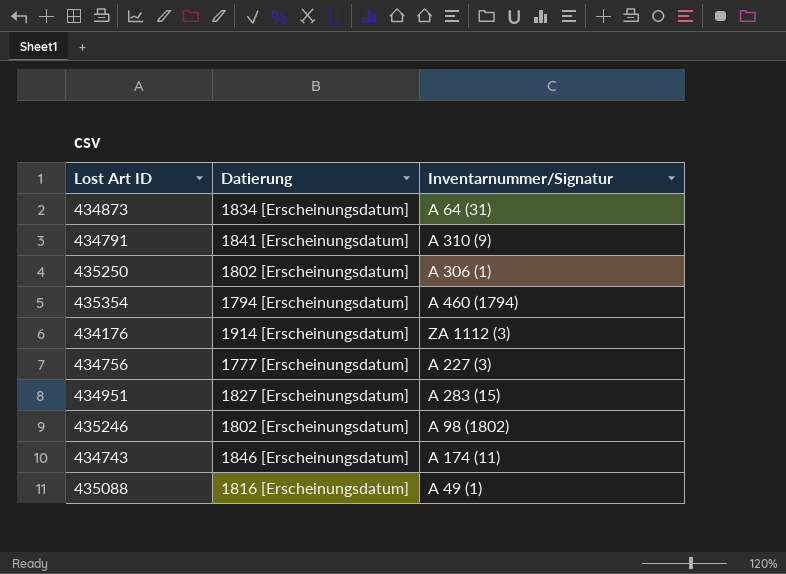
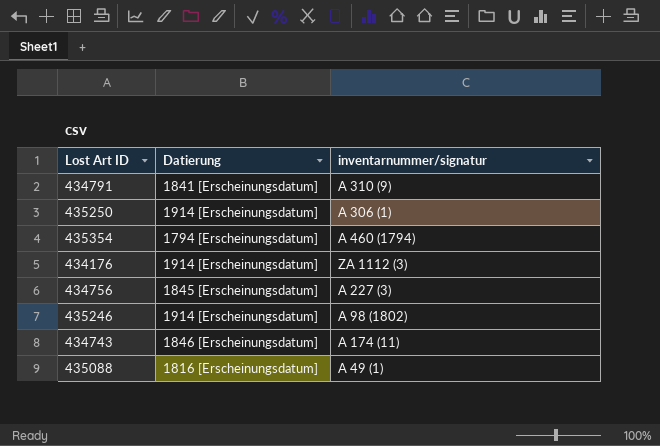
column name: Inventarnummer/Signatur -> inventarnummer/signatur
row 434873: 1834 [Erscheinungsdatum] | A 64 (31) -> none
row 434951: 1827 [Erscheinungsdatum] | A 283 (15) -> none
435250 | Datierung: 1802 [Erscheinungsdatum] -> 1914 [Erscheinungsdatum]
434756 | Datierung: 1777 [Erscheinungsdatum] -> 1845 [Erscheinungsdatum]
435246 | Datierung: 1802 [Erscheinungsdatum] -> 1914 [Erscheinungsdatum]

